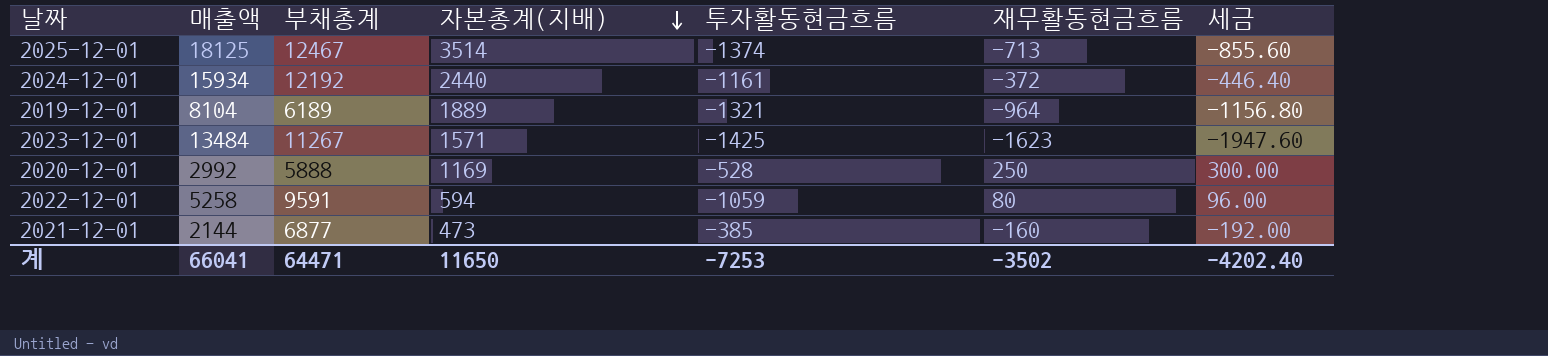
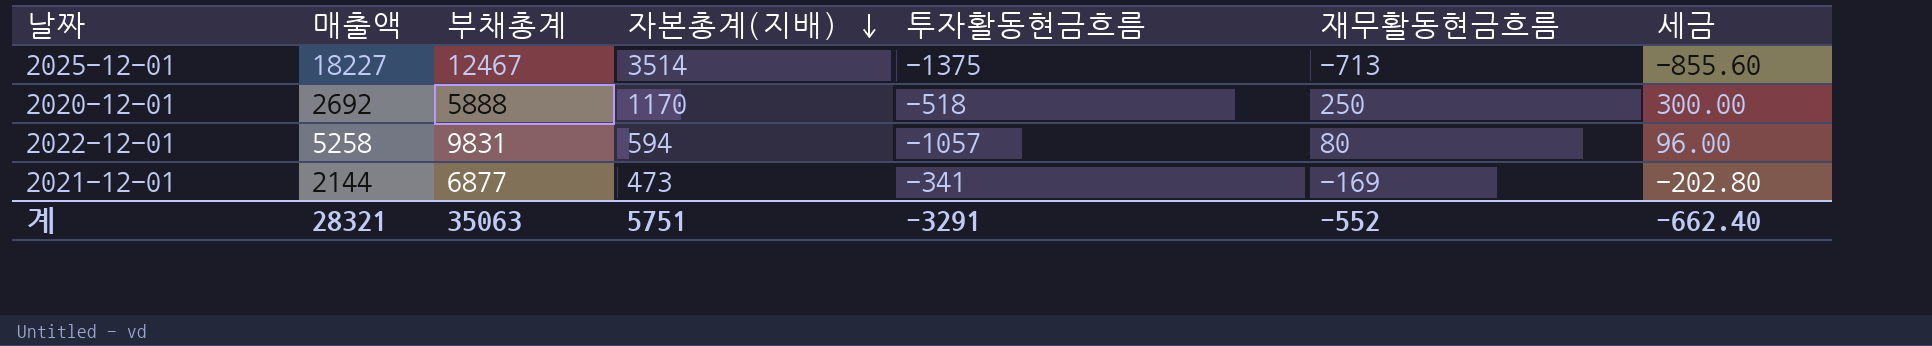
row 2024-12-01: 15934 | 12192 | 2440 | -1161 | -372 | -446.40 -> none
row 2019-12-01: 8104 | 6189 | 1889 | -1321 | -964 | -1156.80 -> none
row 2023-12-01: 13484 | 11267 | 1571 | -1425 | -1623 | -1947.60 -> none
2025-12-01 | 매출액: 18125 -> 18227
2025-12-01 | 투자활동현금흐름: -1374 -> -1375
2020-12-01 | 매출액: 2992 -> 2692
2020-12-01 | 자본총계(지배): 1169 -> 1170
2020-12-01 | 투자활동현금흐름: -528 -> -518
2022-12-01 | 부채총계: 9591 -> 9831
2022-12-01 | 투자활동현금흐름: -1059 -> -1057
2021-12-01 | 투자활동현금흐름: -385 -> -341
2021-12-01 | 재무활동현금흐름: -160 -> -169
2021-12-01 | 세금: -192.00 -> -202.80
계 | 매출액: 66041 -> 28321
계 | 부채총계: 64471 -> 35063
계 | 자본총계(지배): 11650 -> 5751
계 | 투자활동현금흐름: -7253 -> -3291
계 | 재무활동현금흐름: -3502 -> -552
계 | 세금: -4202.40 -> -662.40

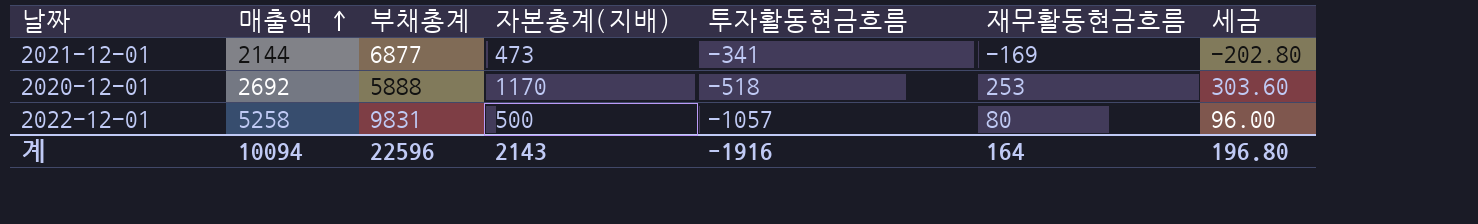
row order: 자본총계(지배) descending -> 매출액 ascending
row 2025-12-01: 18227 | 12467 | 3514 | -1375 | -713 | -855.60 -> none
2020-12-01 | 재무활동현금흐름: 250 -> 253
2020-12-01 | 세금: 300.00 -> 303.60
2022-12-01 | 자본총계(지배): 594 -> 500
계 | 매출액: 28321 -> 10094
계 | 부채총계: 35063 -> 22596
계 | 자본총계(지배): 5751 -> 2143
계 | 투자활동현금흐름: -3291 -> -1916
계 | 재무활동현금흐름: -552 -> 164
계 | 세금: -662.40 -> 196.80

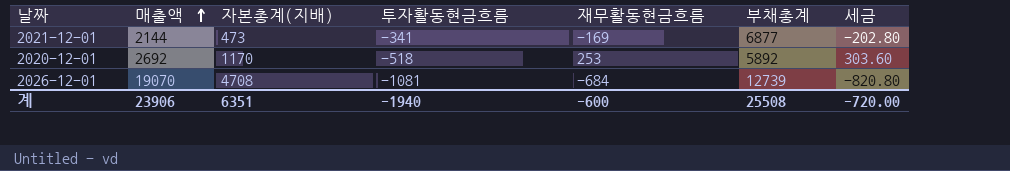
column 부채총계 | position: 3 -> 6
row 2022-12-01: 5258 | 9831 | 500 | -1057 | 80 | 96.00 -> none
2020-12-01 | 부채총계: 5888 -> 5892
row 2026-12-01: none -> 19070 | 4708 | -1081 | -684 | 12739 | -820.80
계 | 매출액: 10094 -> 23906
계 | 자본총계(지배): 2143 -> 6351
계 | 투자활동현금흐름: -1916 -> -1940
계 | 재무활동현금흐름: 164 -> -600
계 | 부채총계: 22596 -> 25508
계 | 세금: 196.80 -> -720.00

